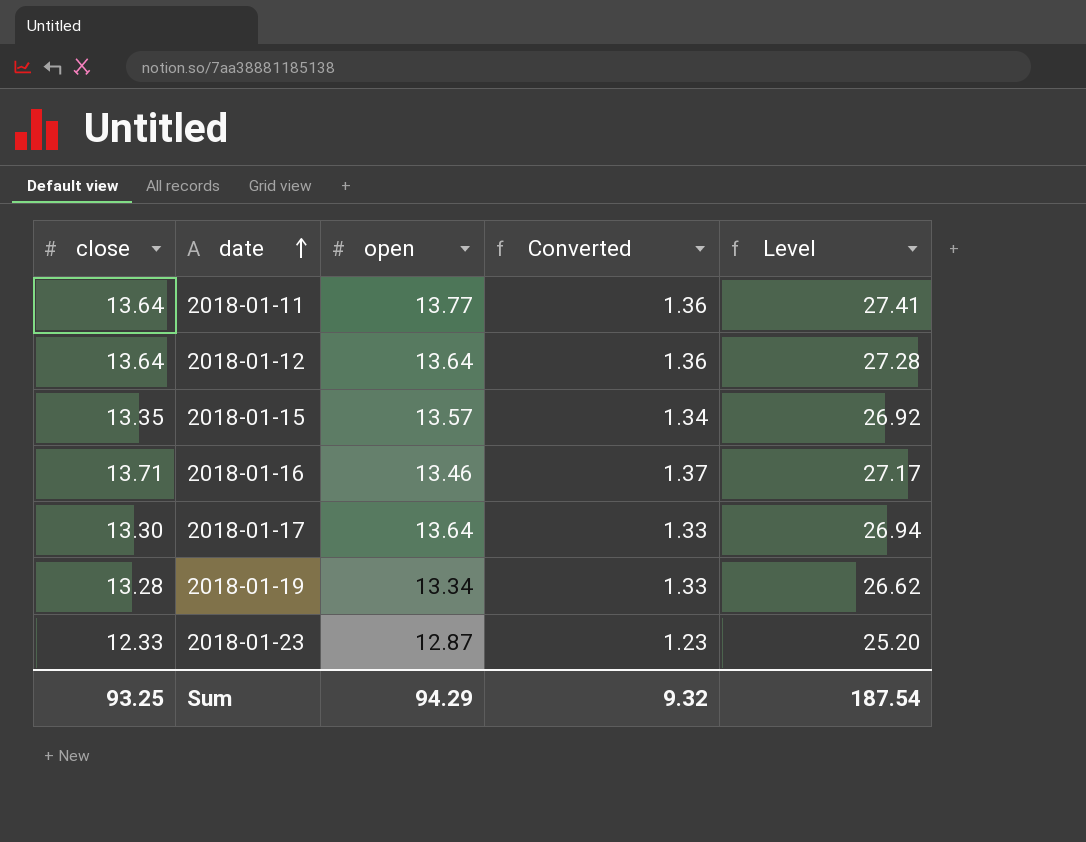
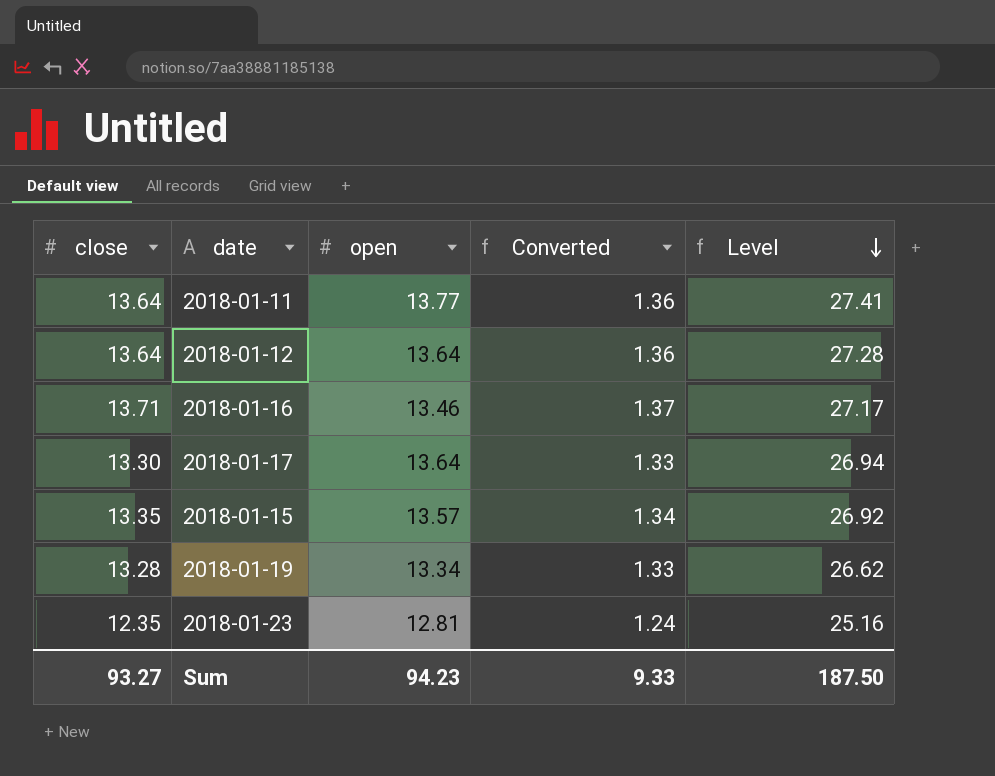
row order: date ascending -> Level descending
2018-01-23 | close: 12.33 -> 12.35
2018-01-23 | open: 12.87 -> 12.81
2018-01-23 | Converted: 1.23 -> 1.24
2018-01-23 | Level: 25.20 -> 25.16
Sum | close: 93.25 -> 93.27
Sum | open: 94.29 -> 94.23
Sum | Converted: 9.32 -> 9.33
Sum | Level: 187.54 -> 187.50

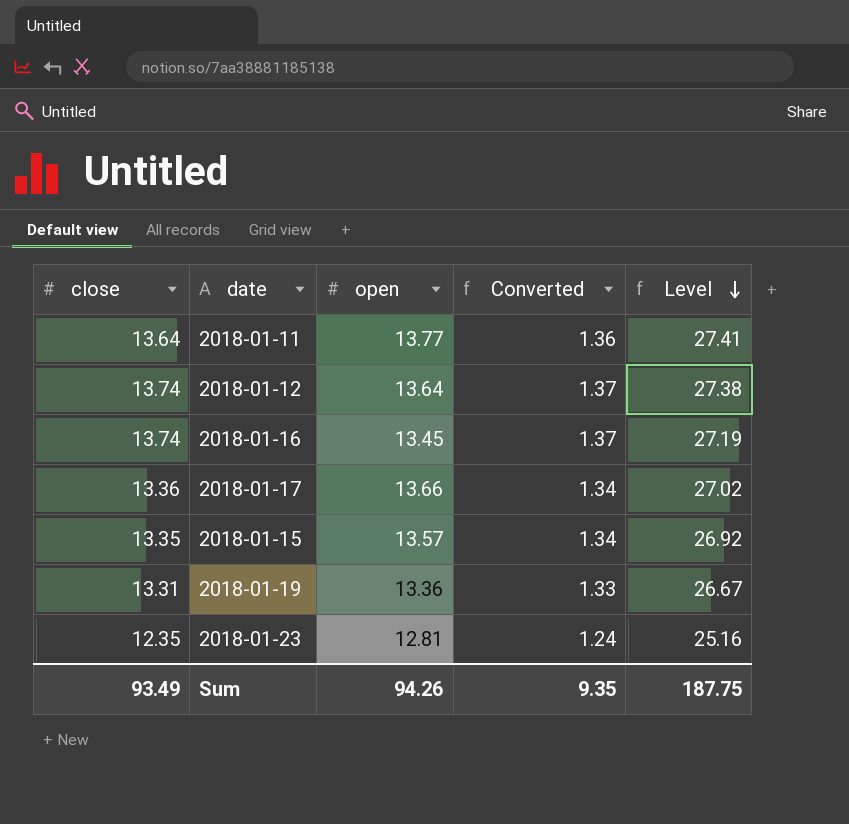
2018-01-12 | close: 13.64 -> 13.74
2018-01-12 | Converted: 1.36 -> 1.37
2018-01-12 | Level: 27.28 -> 27.38
2018-01-16 | close: 13.71 -> 13.74
2018-01-16 | open: 13.46 -> 13.45
2018-01-16 | Level: 27.17 -> 27.19
2018-01-17 | close: 13.30 -> 13.36
2018-01-17 | open: 13.64 -> 13.66
2018-01-17 | Converted: 1.33 -> 1.34
2018-01-17 | Level: 26.94 -> 27.02
2018-01-19 | close: 13.28 -> 13.31
2018-01-19 | open: 13.34 -> 13.36
2018-01-19 | Level: 26.62 -> 26.67
Sum | close: 93.27 -> 93.49
Sum | open: 94.23 -> 94.26
Sum | Converted: 9.33 -> 9.35
Sum | Level: 187.50 -> 187.75

